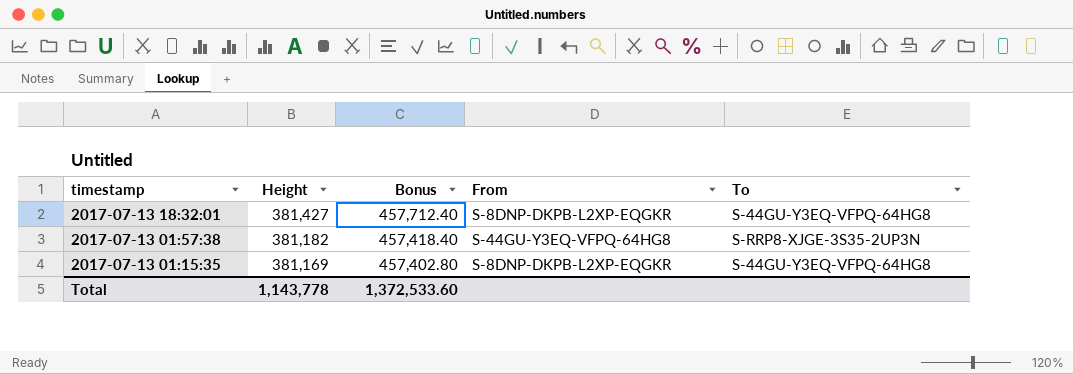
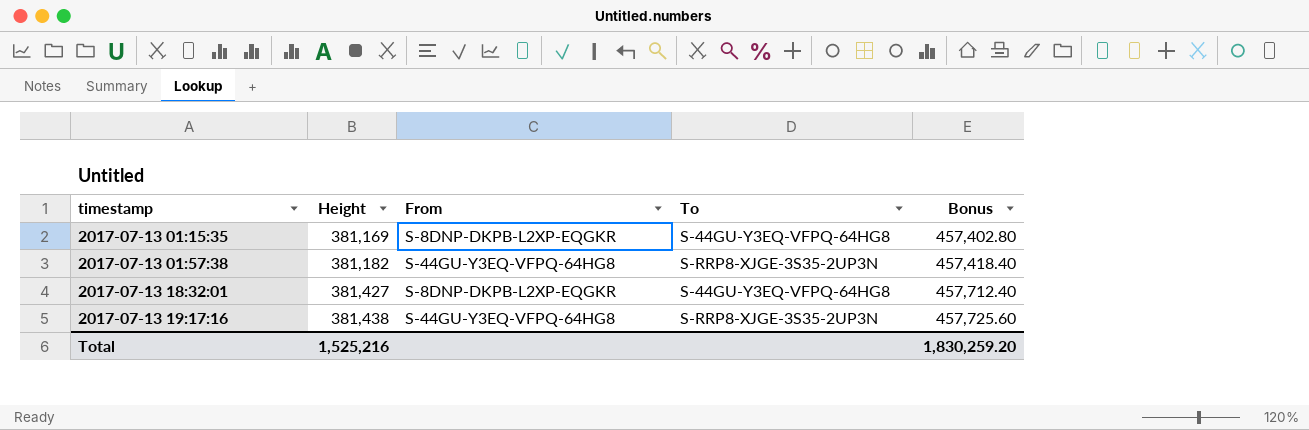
row order: timestamp descending -> timestamp ascending
column Bonus | position: 3 -> 5
row 2017-07-13 19:17:16: none -> 381,438 | S-44GU-Y3EQ-VFPQ-64HG8 | S-RRP8-XJGE-3S35-2UP3N | 457,725.60
Total | Height: 1,143,778 -> 1,525,216
Total | Bonus: 1,372,533.60 -> 1,830,259.20

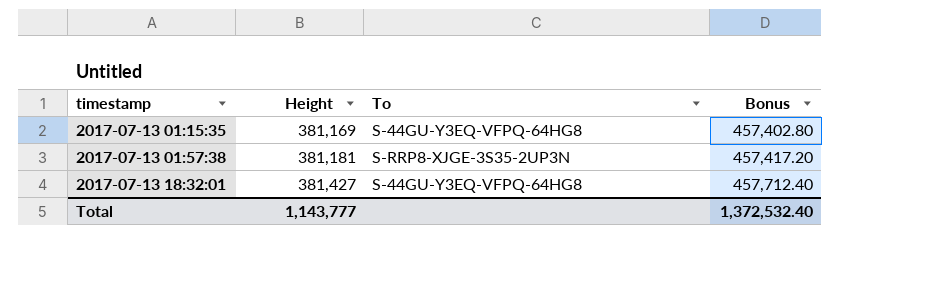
column From | position: 3 -> none
row 2017-07-13 19:17:16: 381,438 | S-44GU-Y3EQ-VFPQ-64HG8 | S-RRP8-XJGE-3S35-2UP3N | 457,725.60 -> none
2017-07-13 01:57:38 | Height: 381,182 -> 381,181
2017-07-13 01:57:38 | Bonus: 457,418.40 -> 457,417.20
Total | Height: 1,525,216 -> 1,143,777
Total | Bonus: 1,830,259.20 -> 1,372,532.40

